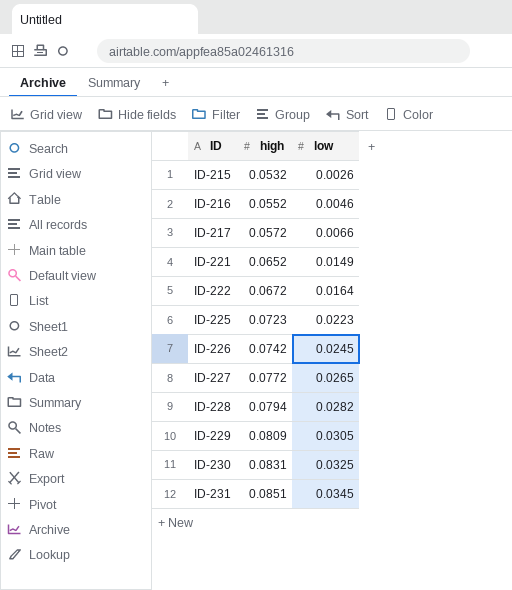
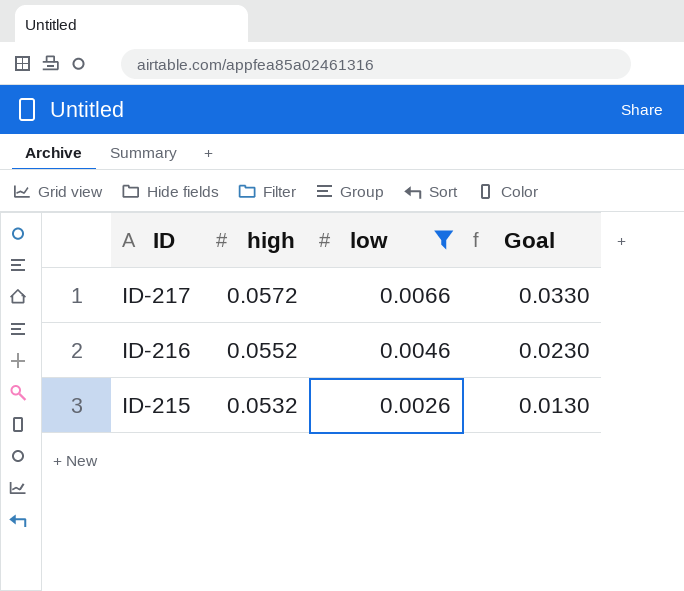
filter: none -> low <= 0.0066
row order: ID ascending -> ID descending
column Goal | formula: none -> [low] * 5

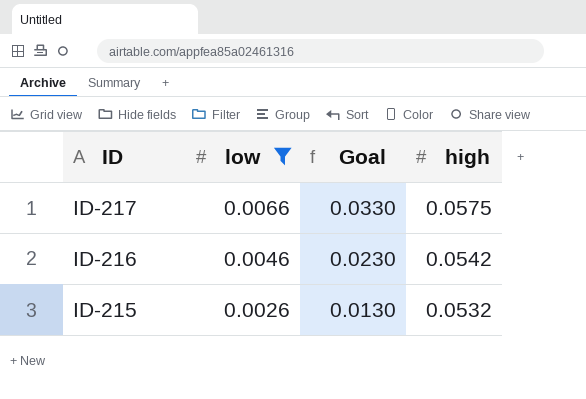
column high | position: 2 -> 4
ID-217 | high: 0.0572 -> 0.0575
ID-216 | high: 0.0552 -> 0.0542

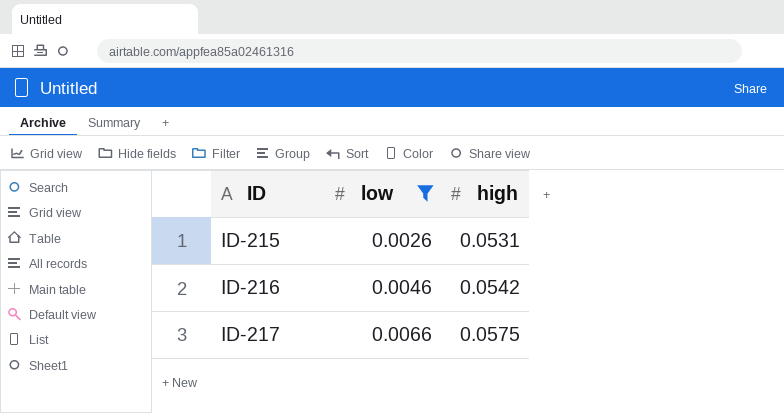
row order: ID descending -> ID ascending
column Goal | formula: [low] * 5 -> none
ID-215 | high: 0.0532 -> 0.0531

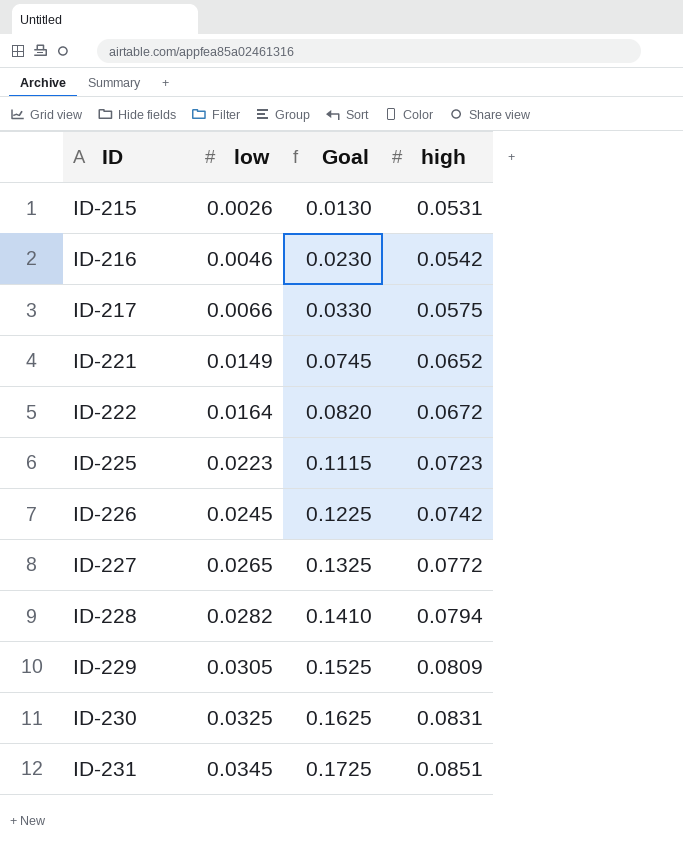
filter: low <= 0.0066 -> none
column Goal | formula: none -> [low] * 5

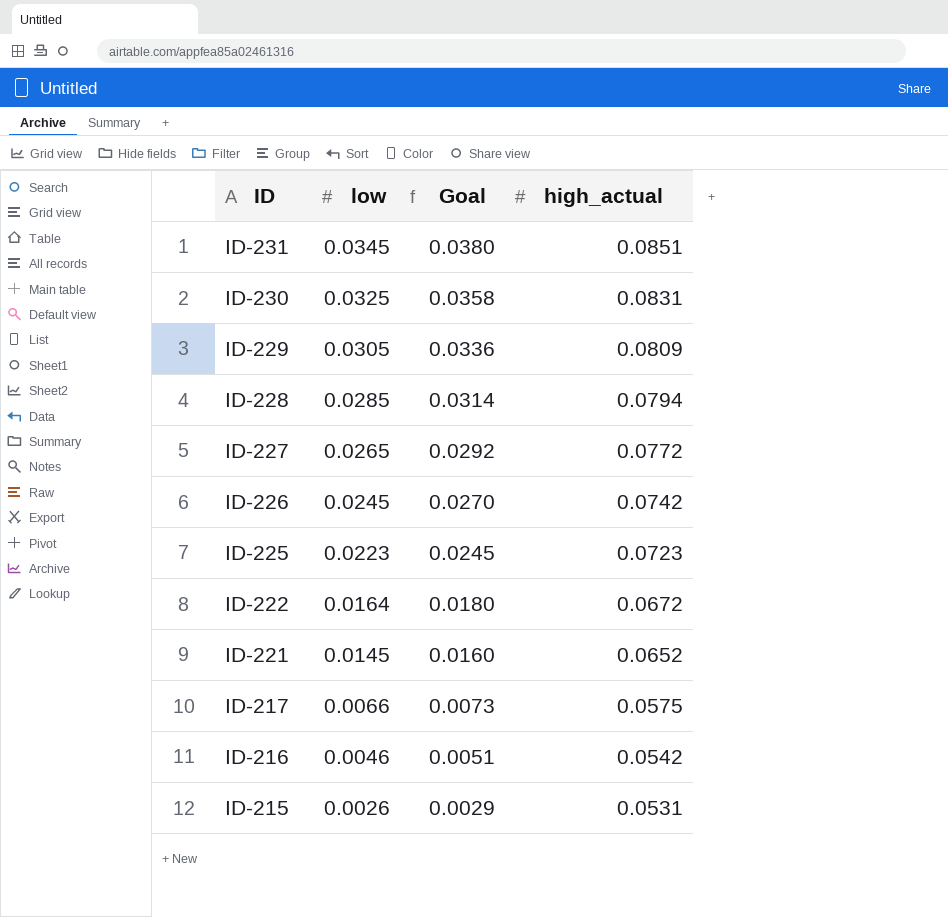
row order: ID ascending -> ID descending
column Goal | formula: [low] * 5 -> [low] * 1.1
column name: high -> high_actual
ID-228 | low: 0.0282 -> 0.0285
ID-221 | low: 0.0149 -> 0.0145

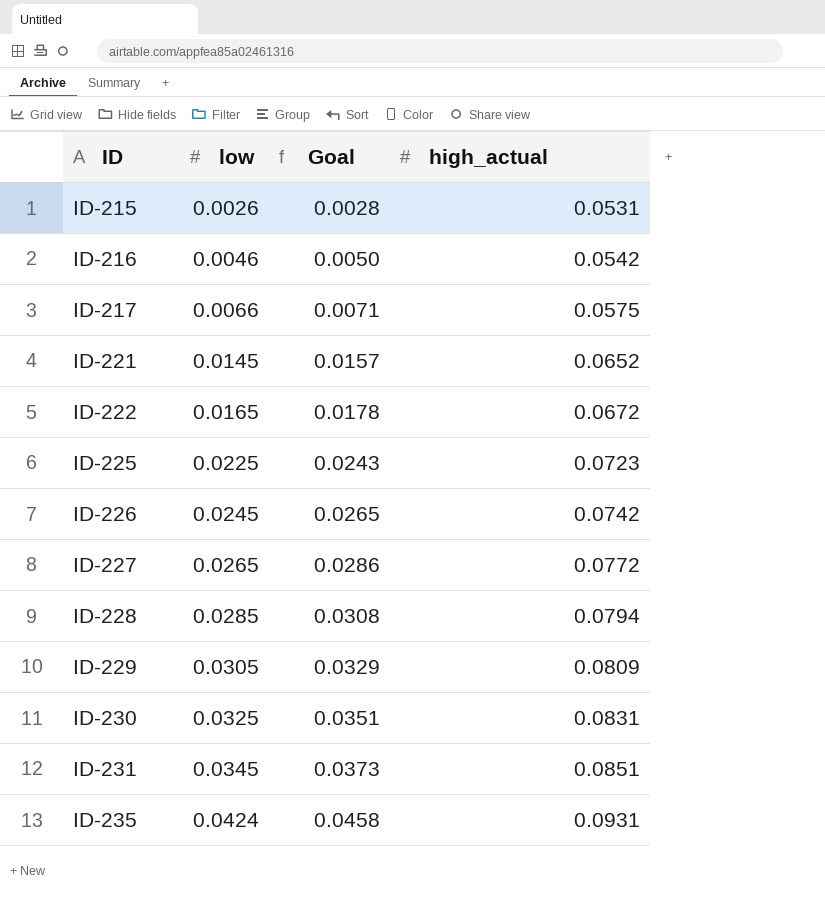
row order: ID descending -> ID ascending
column Goal | formula: [low] * 1.1 -> [low] * 1.08
ID-222 | low: 0.0164 -> 0.0165
ID-225 | low: 0.0223 -> 0.0225
row ID-235: none -> 0.0424 | 0.0458 | 0.0931

